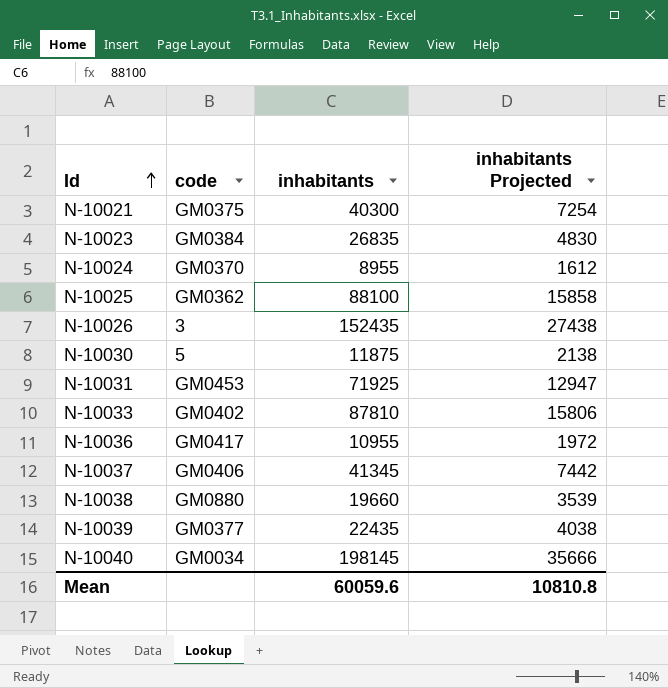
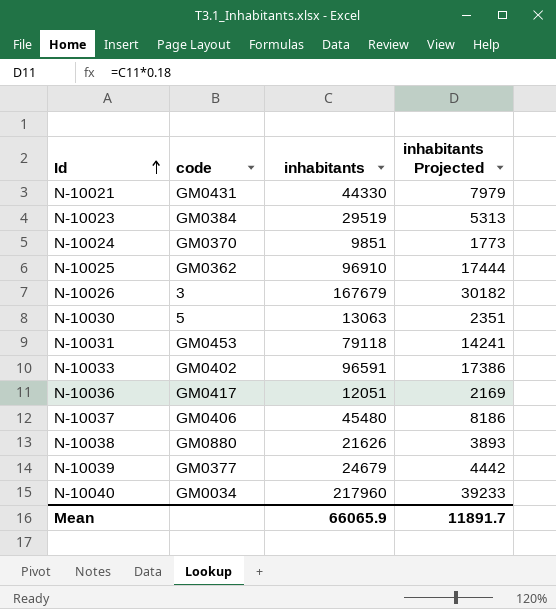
N-10021 | code: GM0375 -> GM0431
N-10021 | inhabitants: 40300 -> 44330
N-10021 | inhabitants Projected: 7254 -> 7979
N-10023 | inhabitants: 26835 -> 29519
N-10023 | inhabitants Projected: 4830 -> 5313
N-10024 | inhabitants: 8955 -> 9851
N-10024 | inhabitants Projected: 1612 -> 1773
N-10025 | inhabitants: 88100 -> 96910
N-10025 | inhabitants Projected: 15858 -> 17444
N-10026 | inhabitants: 152435 -> 167679
N-10026 | inhabitants Projected: 27438 -> 30182
N-10030 | inhabitants: 11875 -> 13063
N-10030 | inhabitants Projected: 2138 -> 2351
N-10031 | inhabitants: 71925 -> 79118
N-10031 | inhabitants Projected: 12947 -> 14241
N-10033 | inhabitants: 87810 -> 96591
N-10033 | inhabitants Projected: 15806 -> 17386
N-10036 | inhabitants: 10955 -> 12051
N-10036 | inhabitants Projected: 1972 -> 2169
N-10037 | inhabitants: 41345 -> 45480
N-10037 | inhabitants Projected: 7442 -> 8186
N-10038 | inhabitants: 19660 -> 21626
N-10038 | inhabitants Projected: 3539 -> 3893
N-10039 | inhabitants: 22435 -> 24679
N-10039 | inhabitants Projected: 4038 -> 4442
N-10040 | inhabitants: 198145 -> 217960
N-10040 | inhabitants Projected: 35666 -> 39233
Mean | inhabitants: 60059.6 -> 66065.9
Mean | inhabitants Projected: 10810.8 -> 11891.7

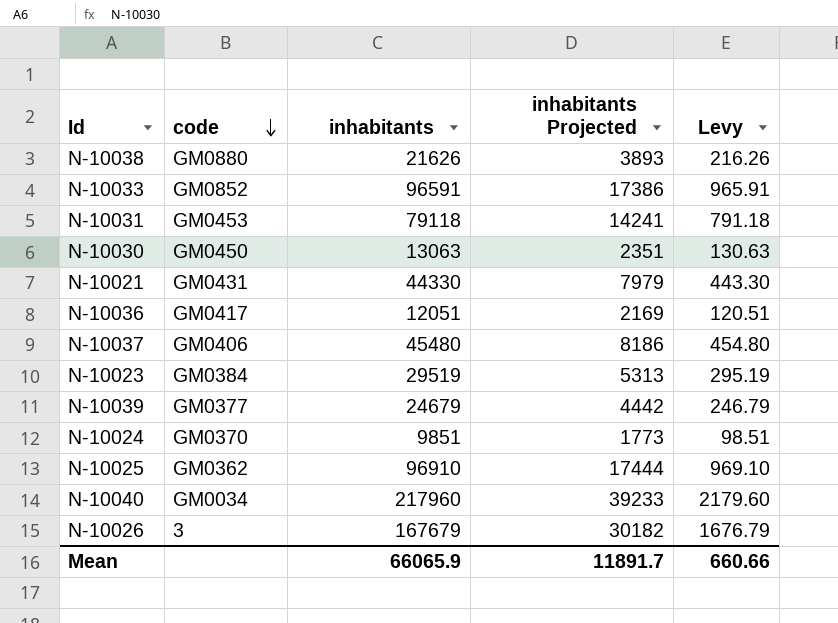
row order: Id ascending -> code descending
column Levy | formula: none -> [inhabitants] * 0.01
N-10033 | code: GM0402 -> GM0852
N-10030 | code: 5 -> GM0450

